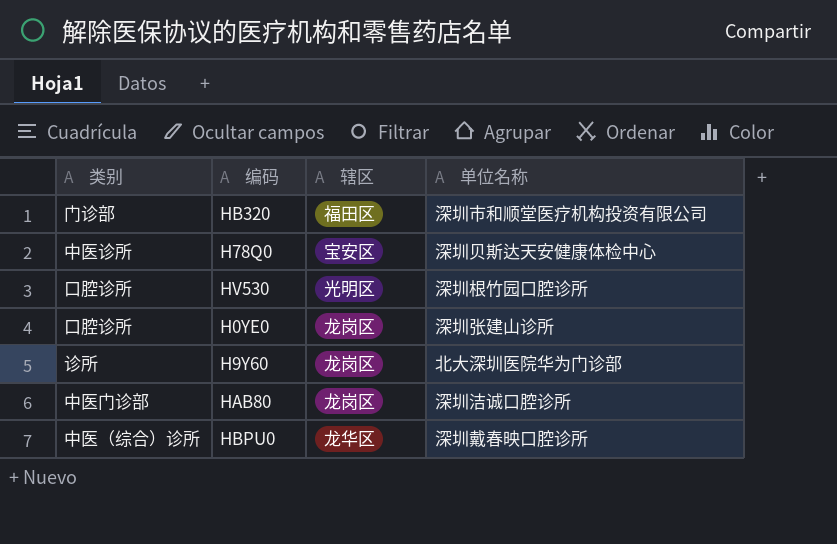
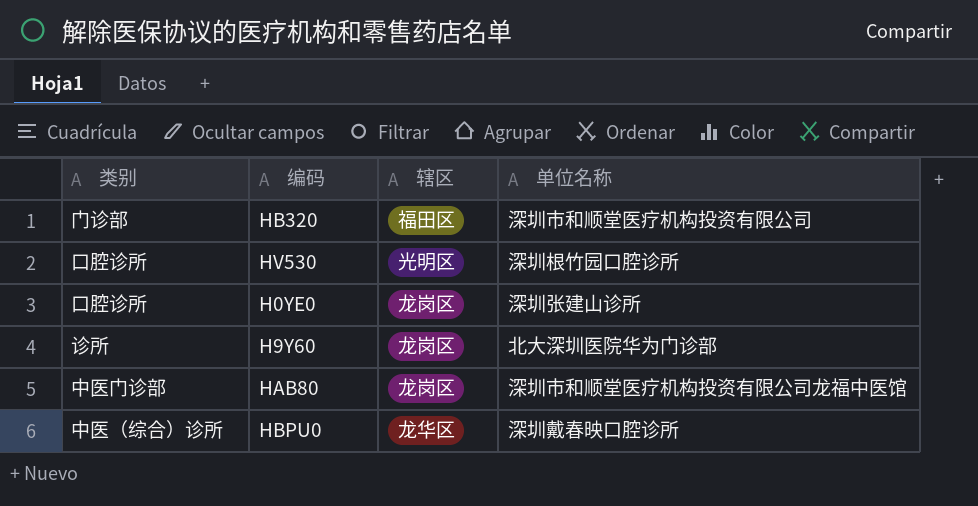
row H78Q0: 中医诊所 | 宝安区 | 深圳贝斯达天安健康体检中心 -> none
HAB80 | 单位名称: 深圳洁诚口腔诊所 -> 深圳市和顺堂医疗机构投资有限公司龙福中医馆

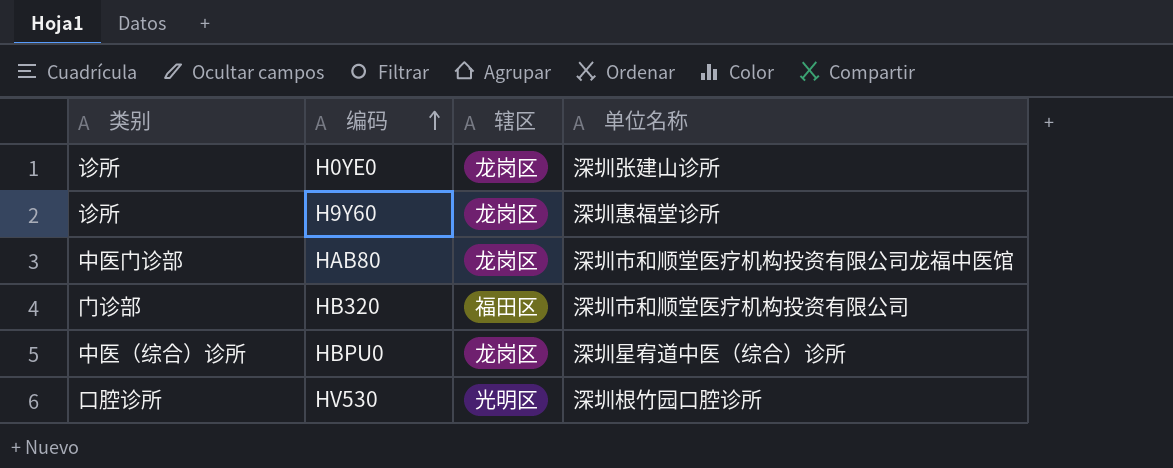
row order: none -> 编码 ascending
H0YE0 | 类别: 口腔诊所 -> 诊所
H9Y60 | 单位名称: 北大深圳医院华为门诊部 -> 深圳惠福堂诊所
HBPU0 | 辖区: 龙华区 -> 龙岗区
HBPU0 | 单位名称: 深圳戴春映口腔诊所 -> 深圳星宥道中医（综合）诊所

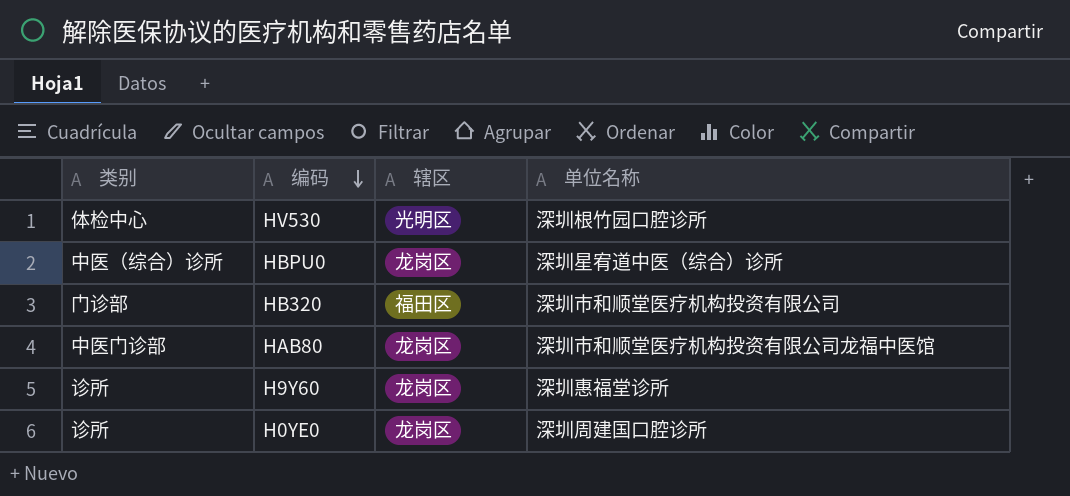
row order: 编码 ascending -> 编码 descending
HV530 | 类别: 口腔诊所 -> 体检中心
H0YE0 | 单位名称: 深圳张建山诊所 -> 深圳周建国口腔诊所

